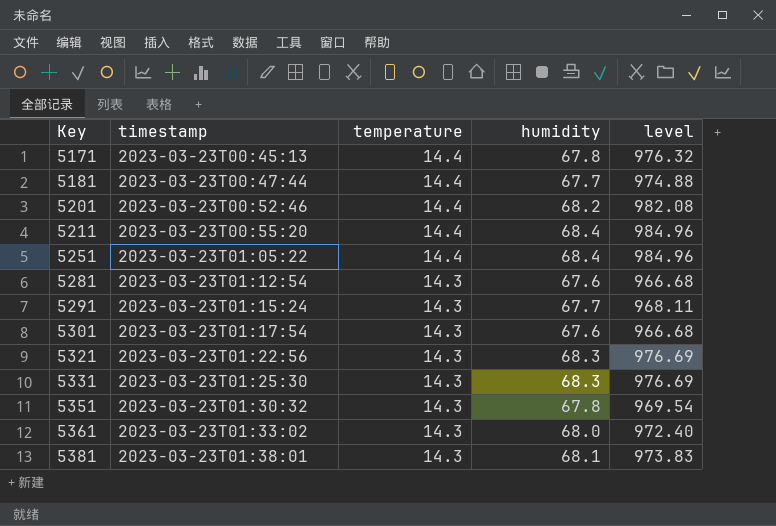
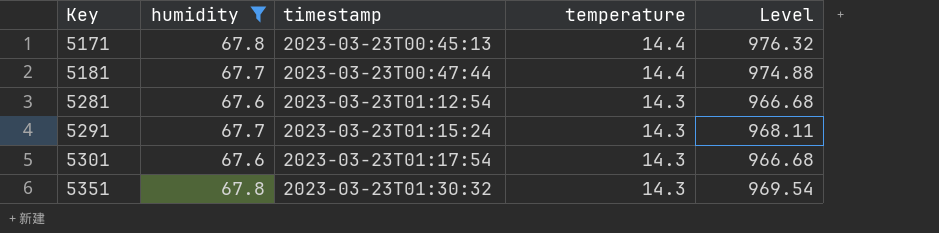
filter: none -> humidity <= 67.8
column humidity | position: 4 -> 2
column name: level -> Level

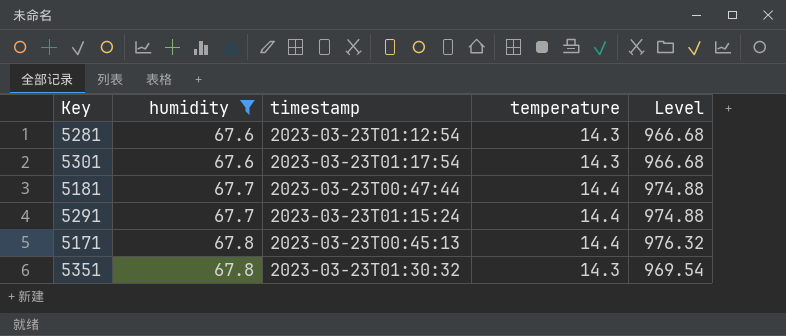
row order: Key ascending -> humidity ascending
5291 | temperature: 14.3 -> 14.4
5291 | Level: 968.11 -> 974.88

